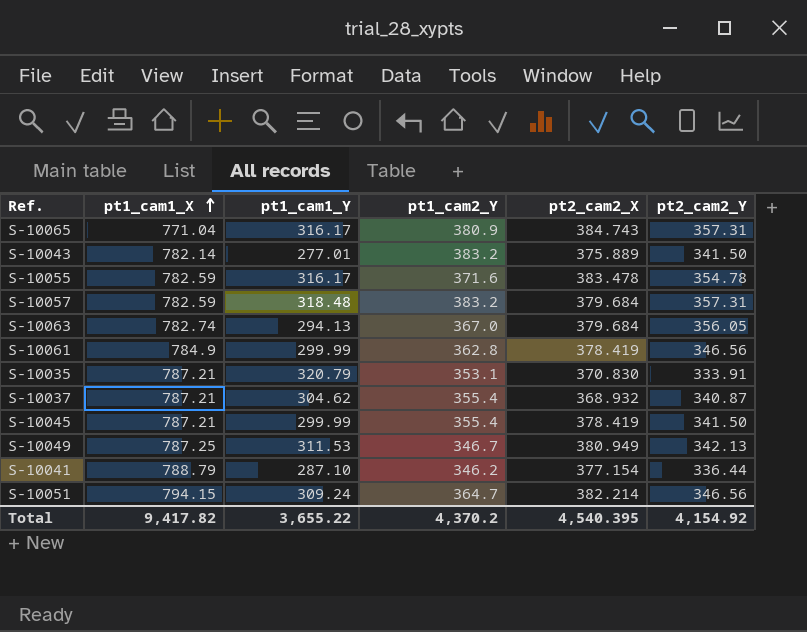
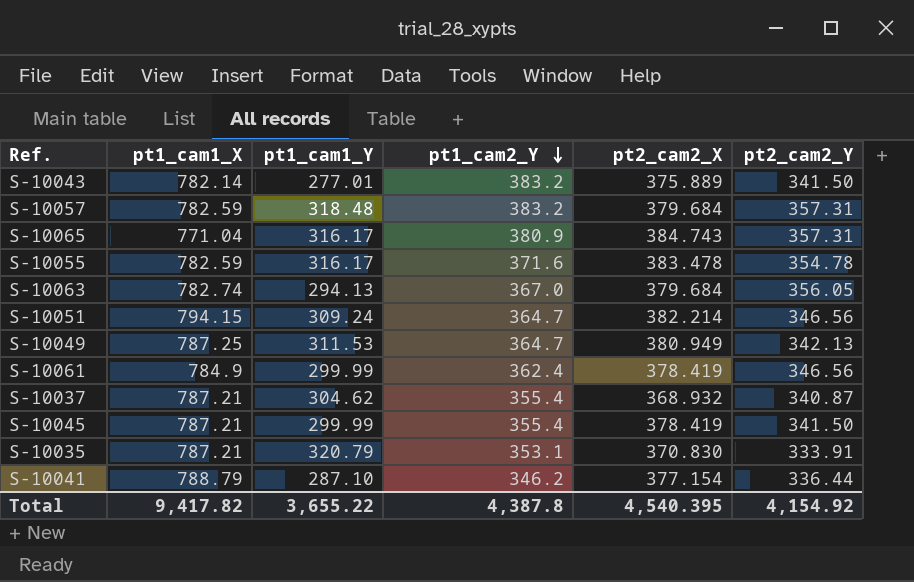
row order: pt1_cam1_X ascending -> pt1_cam2_Y descending
S-10049 | pt1_cam2_Y: 346.7 -> 364.7
S-10061 | pt1_cam2_Y: 362.8 -> 362.4
Total | pt1_cam2_Y: 4,370.2 -> 4,387.8

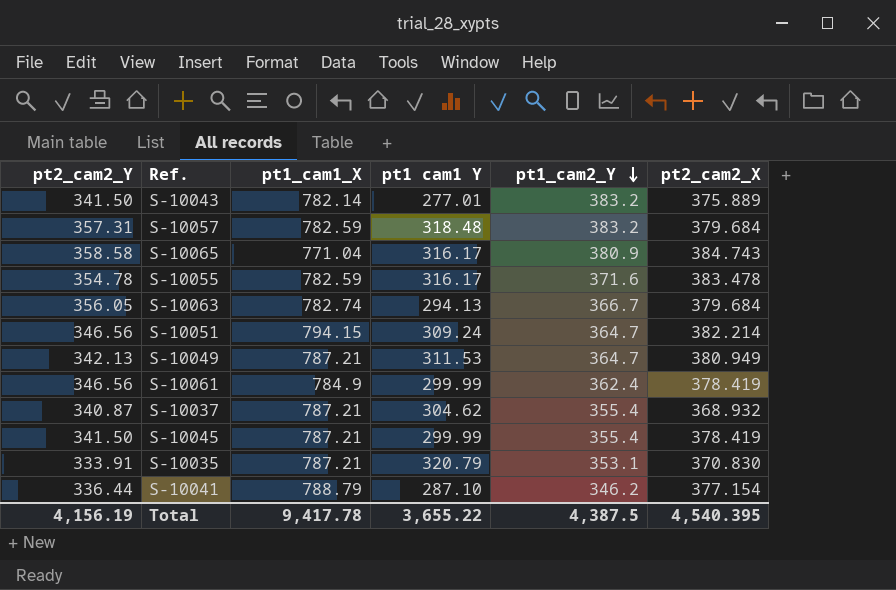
column pt2_cam2_Y | position: 6 -> 1
column name: pt1_cam1_Y -> pt1 cam1 Y
S-10065 | pt2_cam2_Y: 357.31 -> 358.58
S-10063 | pt1_cam2_Y: 367.0 -> 366.7
S-10049 | pt1_cam1_X: 787.25 -> 787.21
Total | pt2_cam2_Y: 4,154.92 -> 4,156.19
Total | pt1_cam1_X: 9,417.82 -> 9,417.78
Total | pt1_cam2_Y: 4,387.8 -> 4,387.5

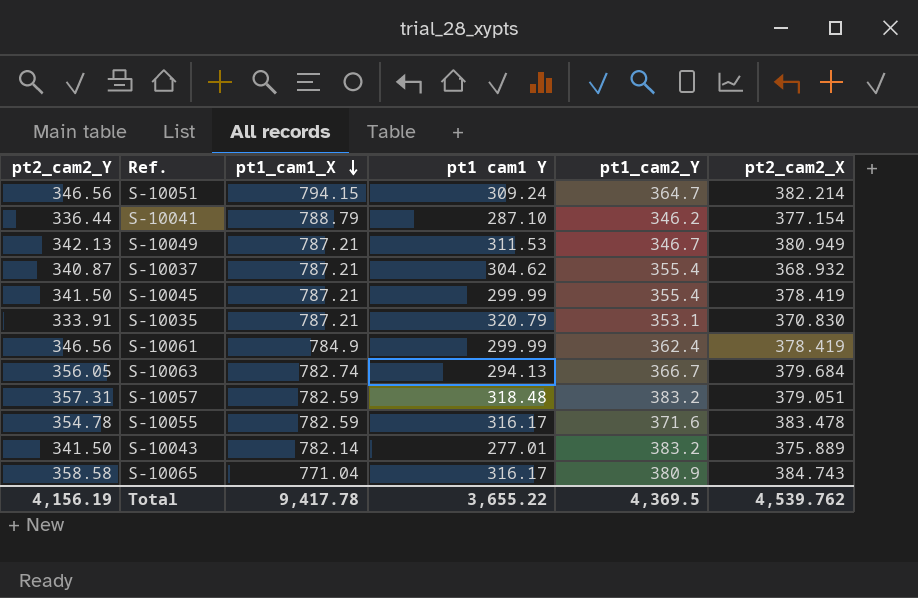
row order: pt1_cam2_Y descending -> pt1_cam1_X descending
S-10049 | pt1_cam2_Y: 364.7 -> 346.7
S-10057 | pt2_cam2_X: 379.684 -> 379.051
Total | pt1_cam2_Y: 4,387.5 -> 4,369.5
Total | pt2_cam2_X: 4,540.395 -> 4,539.762

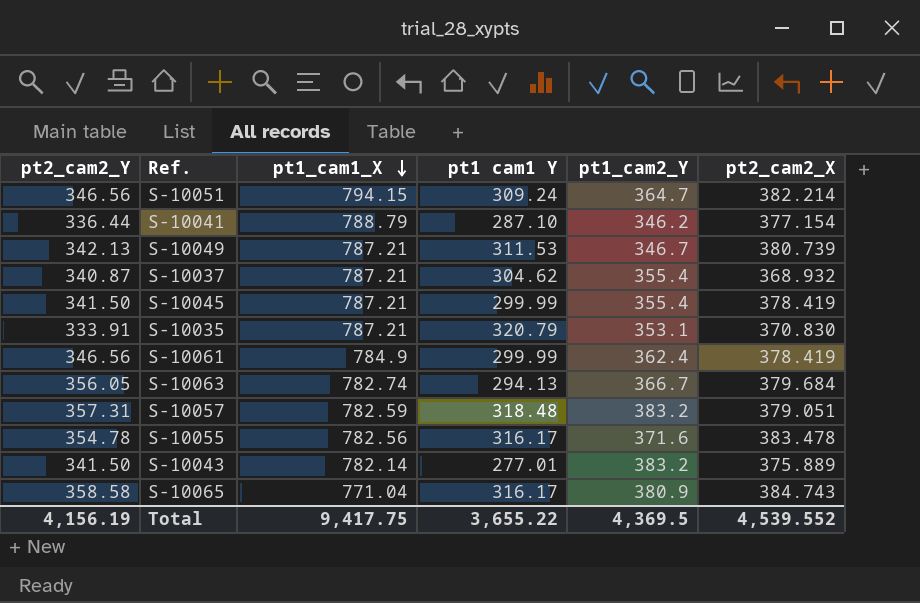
S-10049 | pt2_cam2_X: 380.949 -> 380.739
S-10055 | pt1_cam1_X: 782.59 -> 782.56
Total | pt1_cam1_X: 9,417.78 -> 9,417.75
Total | pt2_cam2_X: 4,539.762 -> 4,539.552

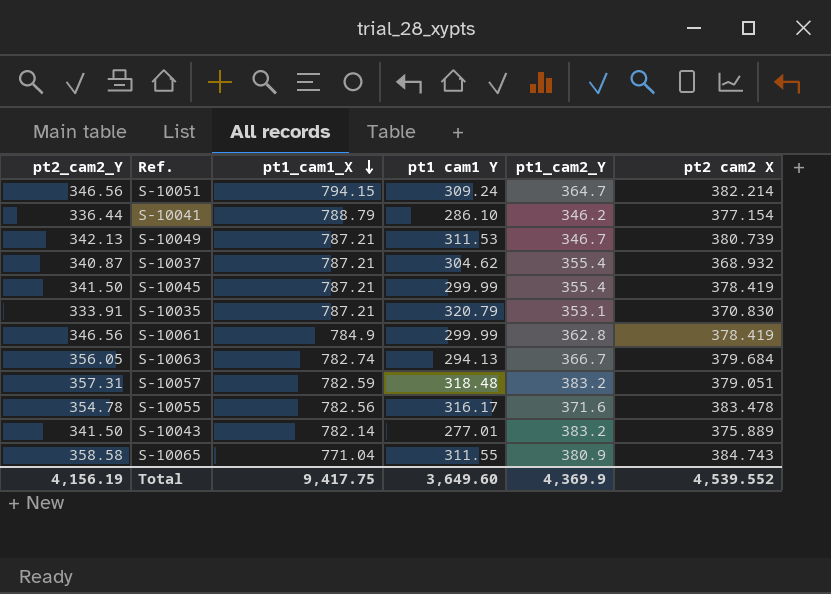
column name: pt2_cam2_X -> pt2 cam2 X
S-10041 | pt1 cam1 Y: 287.10 -> 286.10
S-10061 | pt1_cam2_Y: 362.4 -> 362.8
S-10065 | pt1 cam1 Y: 316.17 -> 311.55
Total | pt1 cam1 Y: 3,655.22 -> 3,649.60
Total | pt1_cam2_Y: 4,369.5 -> 4,369.9

